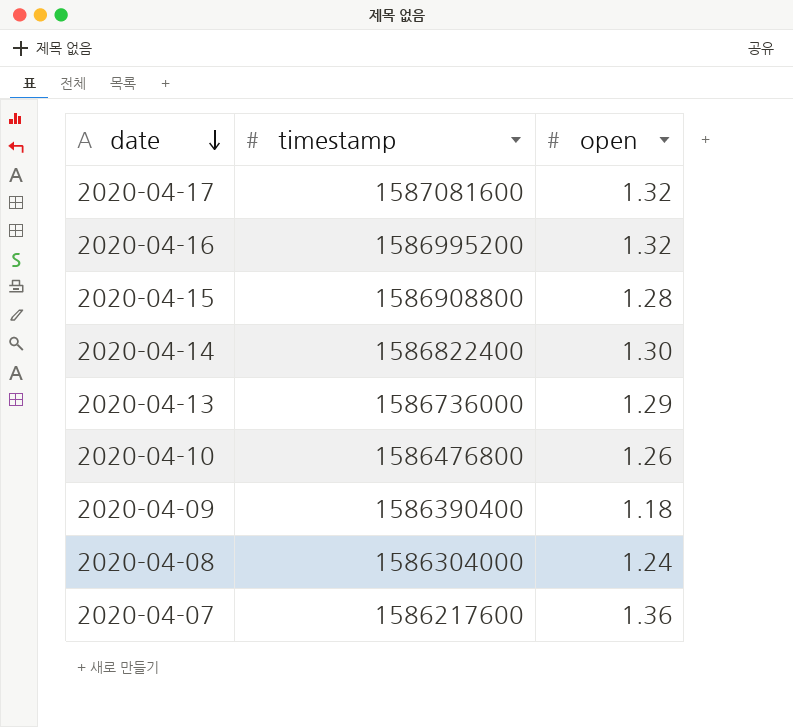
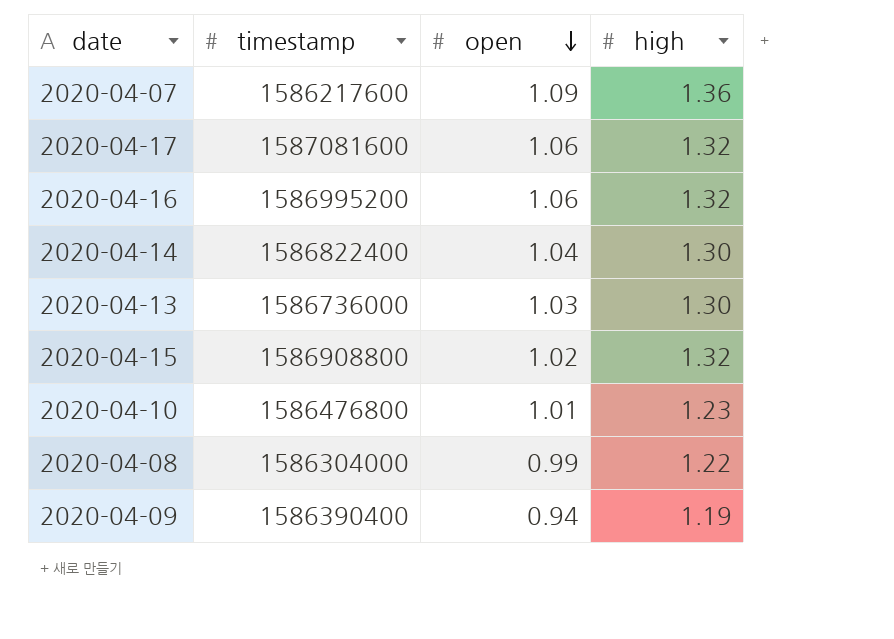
row order: date descending -> open descending
column high | position: none -> 4
2020-04-07 | open: 1.36 -> 1.09
2020-04-17 | open: 1.32 -> 1.06
2020-04-16 | open: 1.32 -> 1.06
2020-04-14 | open: 1.30 -> 1.04
2020-04-13 | open: 1.29 -> 1.03
2020-04-15 | open: 1.28 -> 1.02
2020-04-10 | open: 1.26 -> 1.01
2020-04-08 | open: 1.24 -> 0.99
2020-04-09 | open: 1.18 -> 0.94

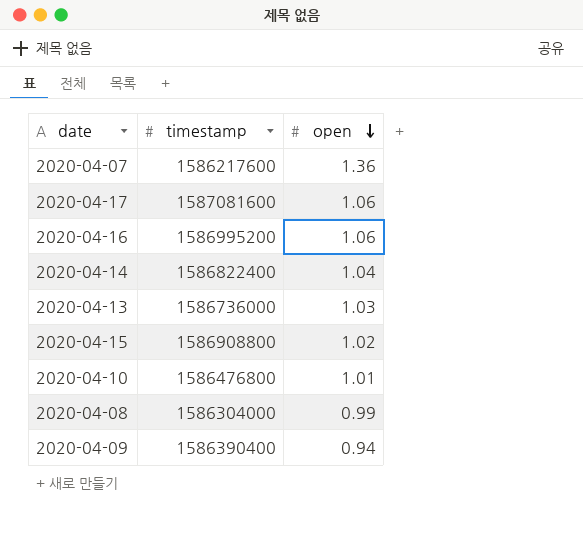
column high | position: 4 -> none
2020-04-07 | open: 1.09 -> 1.36

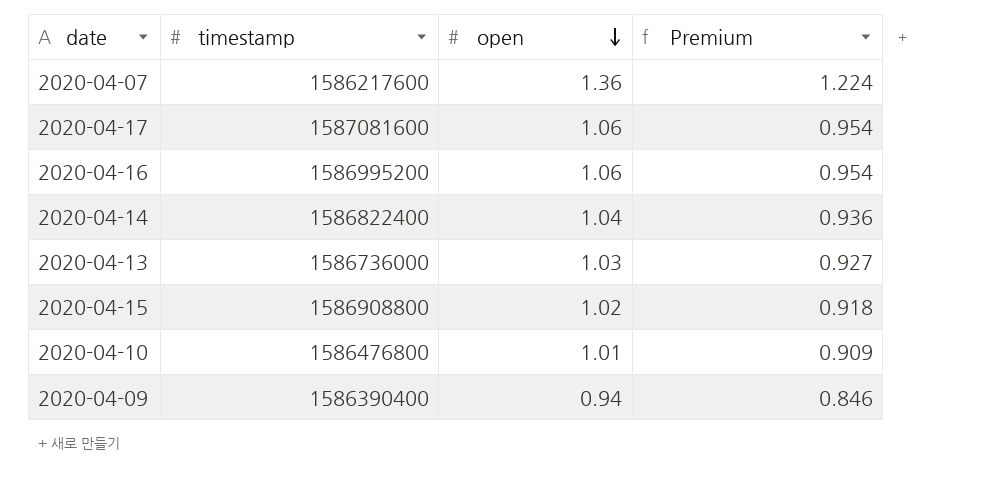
column Premium | formula: none -> [open] * 0.9
row 2020-04-08: 1586304000 | 0.99 -> none

